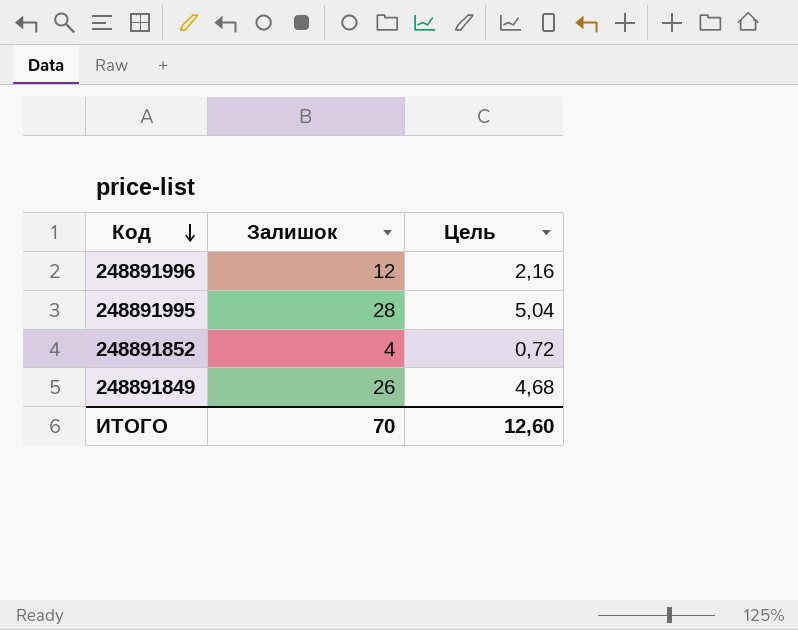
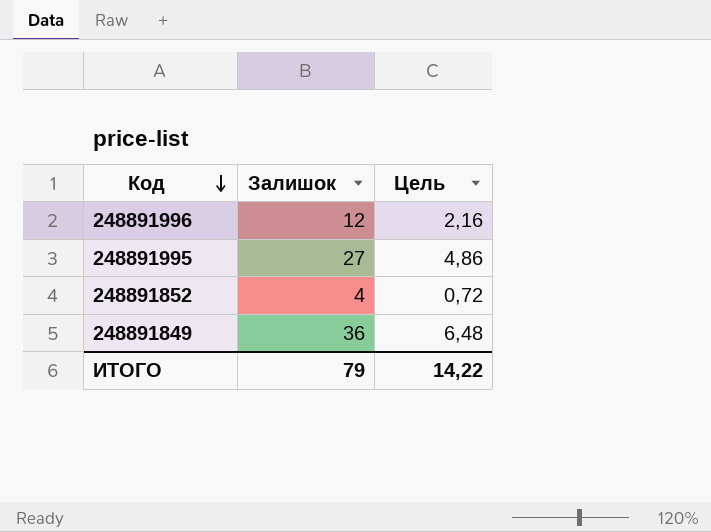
248891995 | Залишок: 28 -> 27
248891995 | Цель: 5,04 -> 4,86
248891849 | Залишок: 26 -> 36
248891849 | Цель: 4,68 -> 6,48
ИТОГО | Залишок: 70 -> 79
ИТОГО | Цель: 12,60 -> 14,22

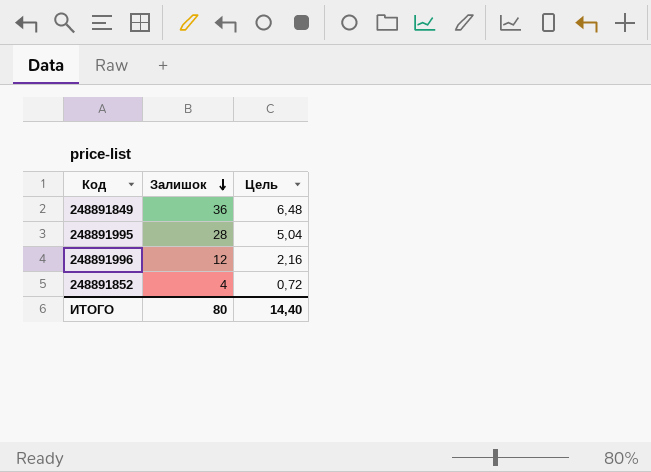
row order: Код descending -> Залишок descending
248891995 | Залишок: 27 -> 28
248891995 | Цель: 4,86 -> 5,04
ИТОГО | Залишок: 79 -> 80
ИТОГО | Цель: 14,22 -> 14,40

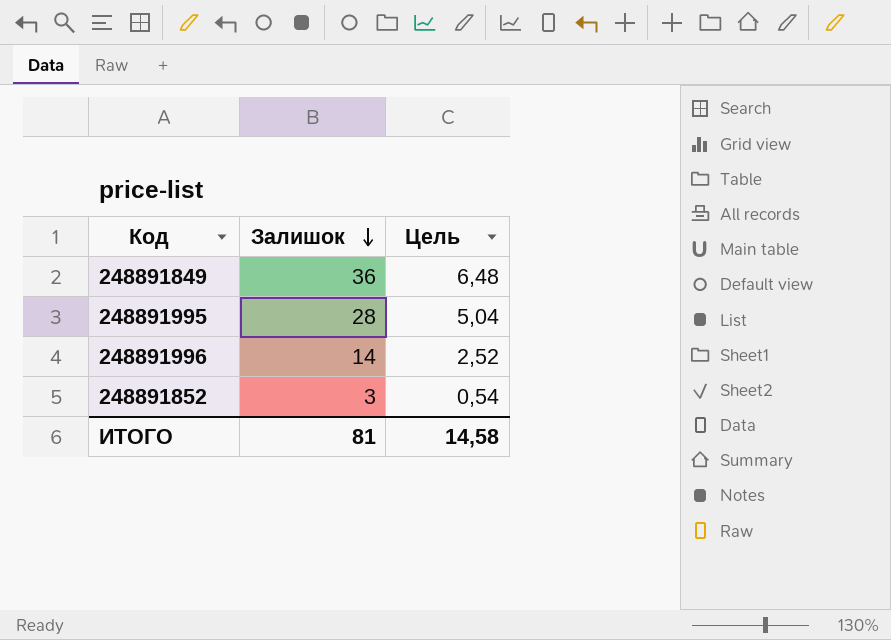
248891996 | Залишок: 12 -> 14
248891996 | Цель: 2,16 -> 2,52
248891852 | Залишок: 4 -> 3
248891852 | Цель: 0,72 -> 0,54
ИТОГО | Залишок: 80 -> 81
ИТОГО | Цель: 14,40 -> 14,58

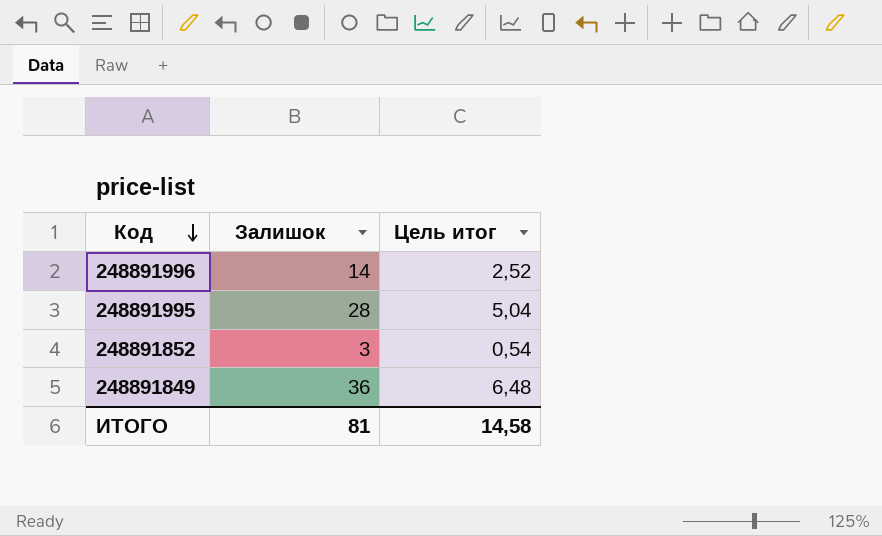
row order: Залишок descending -> Код descending
column name: Цель -> Цель итог

